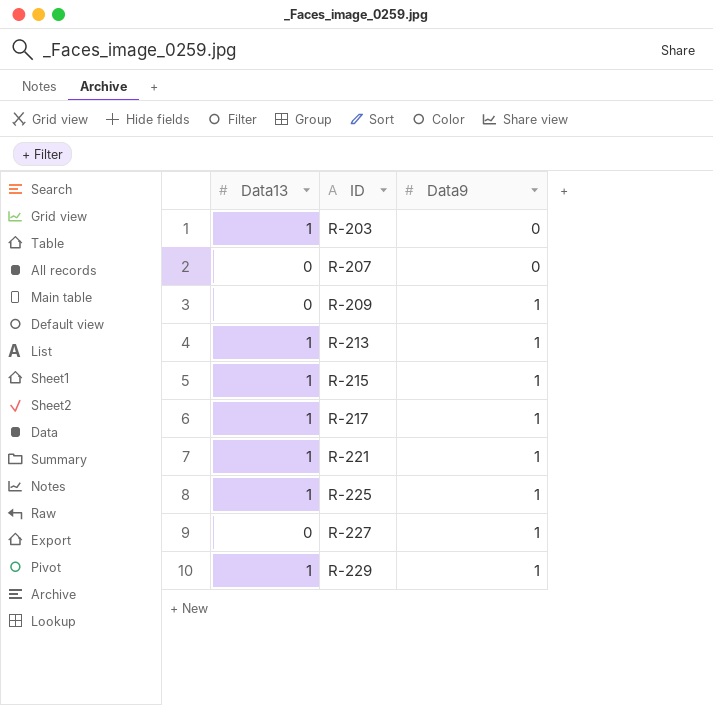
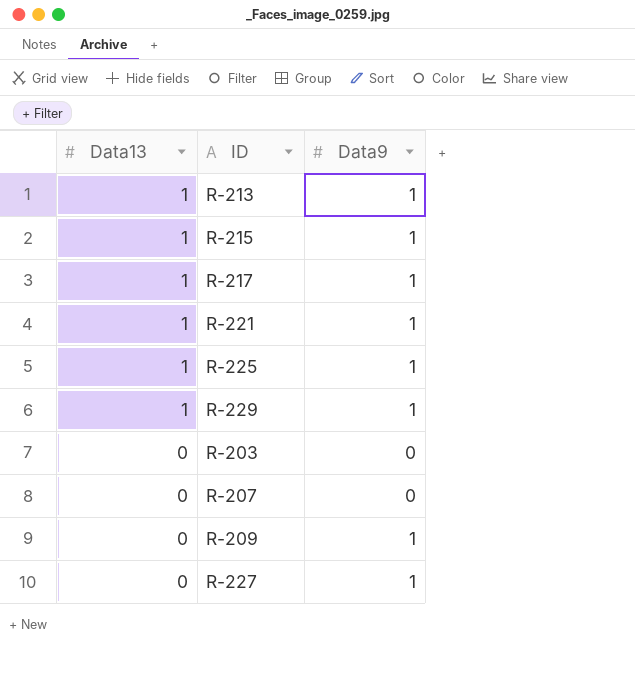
row order: ID ascending -> Data13 descending
R-203 | Data13: 1 -> 0

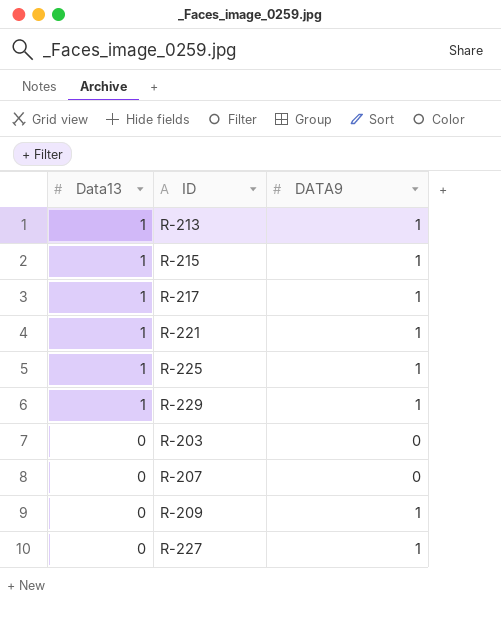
column name: Data9 -> DATA9

